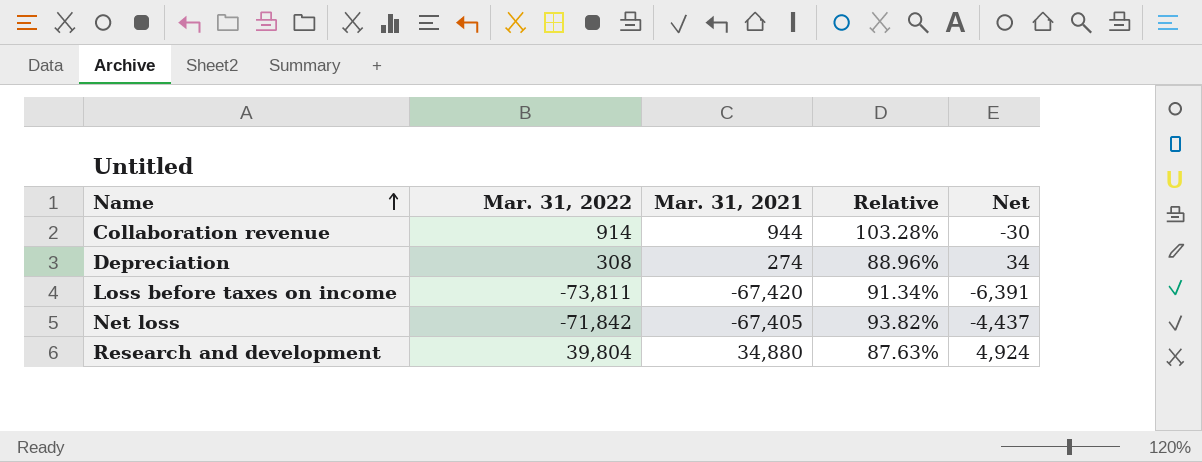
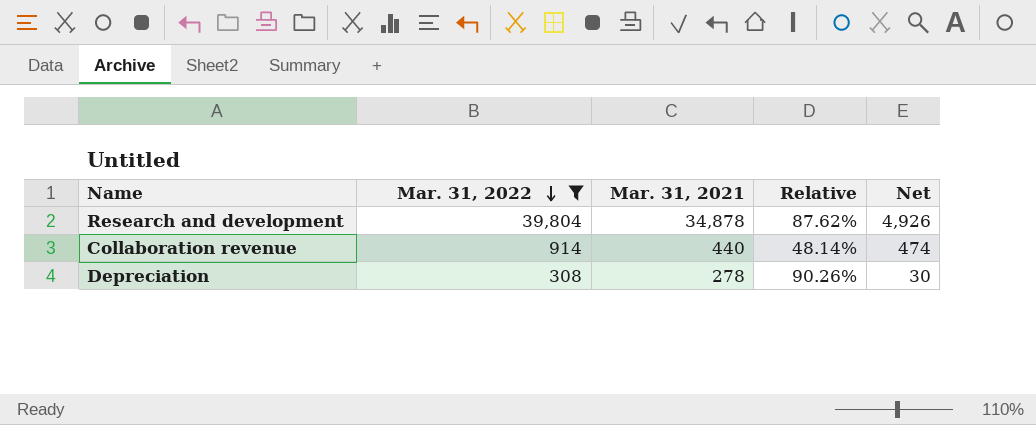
filter: none -> Mar. 31, 2022 >= 308
row order: Name ascending -> Mar. 31, 2022 descending
Research and development | Mar. 31, 2021: 34,880 -> 34,878
Research and development | Relative: 87.63% -> 87.62%
Research and development | Net: 4,924 -> 4,926
Collaboration revenue | Mar. 31, 2021: 944 -> 440
Collaboration revenue | Relative: 103.28% -> 48.14%
Collaboration revenue | Net: -30 -> 474
Depreciation | Mar. 31, 2021: 274 -> 278
Depreciation | Relative: 88.96% -> 90.26%
Depreciation | Net: 34 -> 30

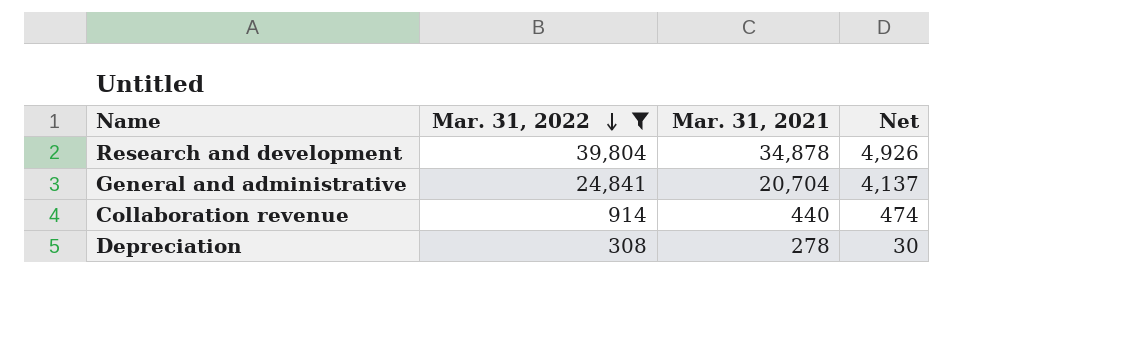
column Relative | formula: [Mar. 31, 2021] / [Mar. 31, 2022] -> none
row General and administrative: none -> 24,841 | 20,704 | 4,137

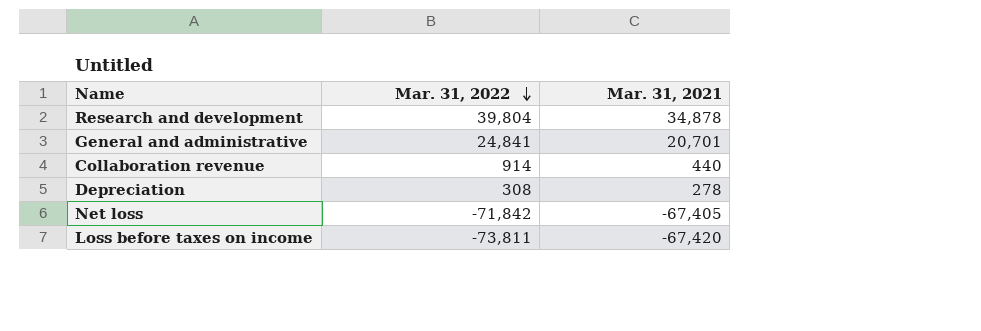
filter: Mar. 31, 2022 >= 308 -> none
column Net | formula: [Mar. 31, 2022] - [Mar. 31, 2021] -> none
General and administrative | Mar. 31, 2021: 20,704 -> 20,701

